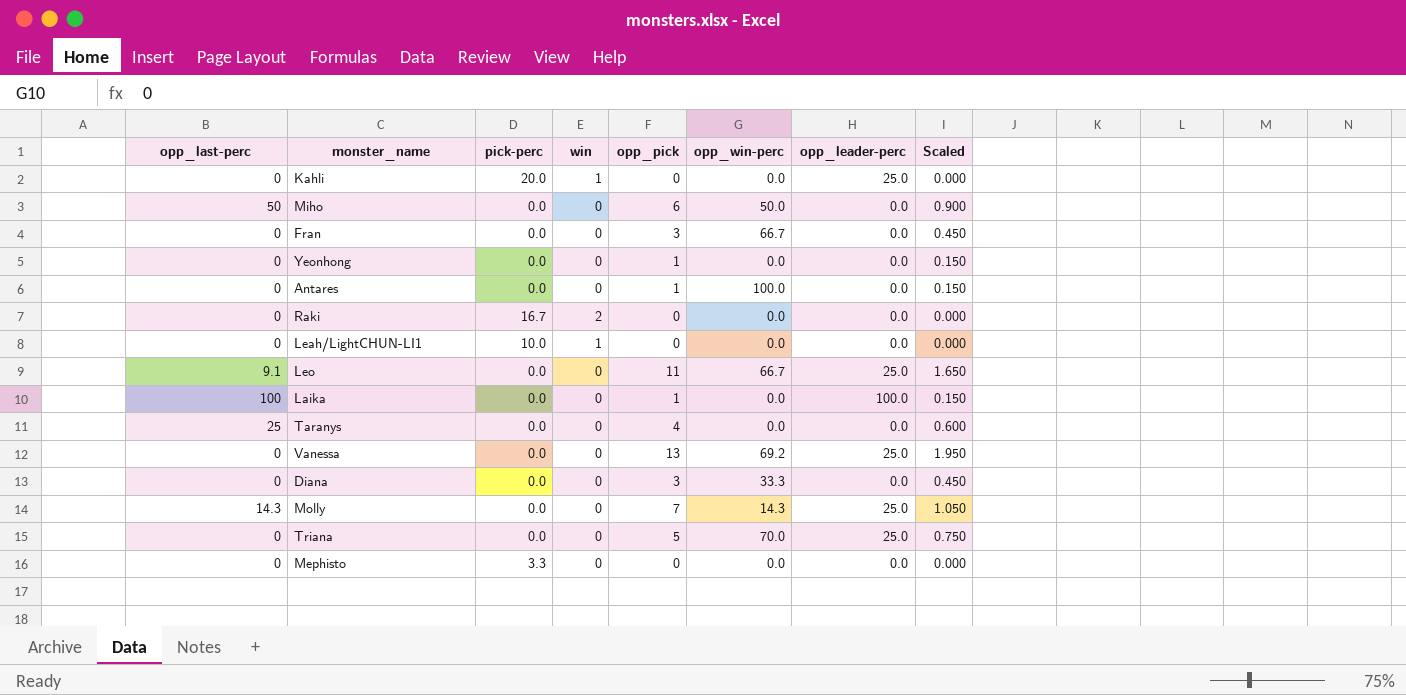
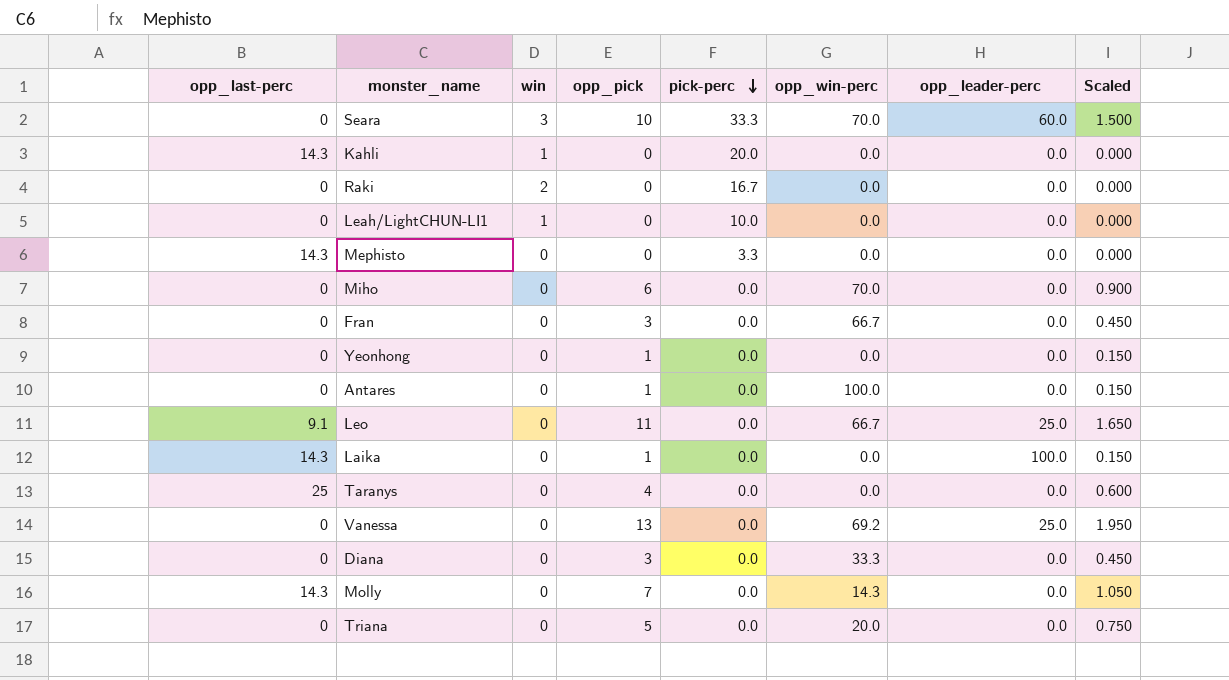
row order: none -> pick-perc descending
column pick-perc | position: 3 -> 5
row Seara: none -> 0 | 3 | 10 | 33.3 | 70.0 | 60.0 | 1.500
Kahli | opp_last-perc: 0 -> 14.3
Kahli | opp_leader-perc: 25.0 -> 0.0
Mephisto | opp_last-perc: 0 -> 14.3
Miho | opp_last-perc: 50 -> 0
Miho | opp_win-perc: 50.0 -> 70.0
Laika | opp_last-perc: 100 -> 14.3
Molly | opp_leader-perc: 25.0 -> 0.0
Triana | opp_win-perc: 70.0 -> 20.0
Triana | opp_leader-perc: 25.0 -> 0.0

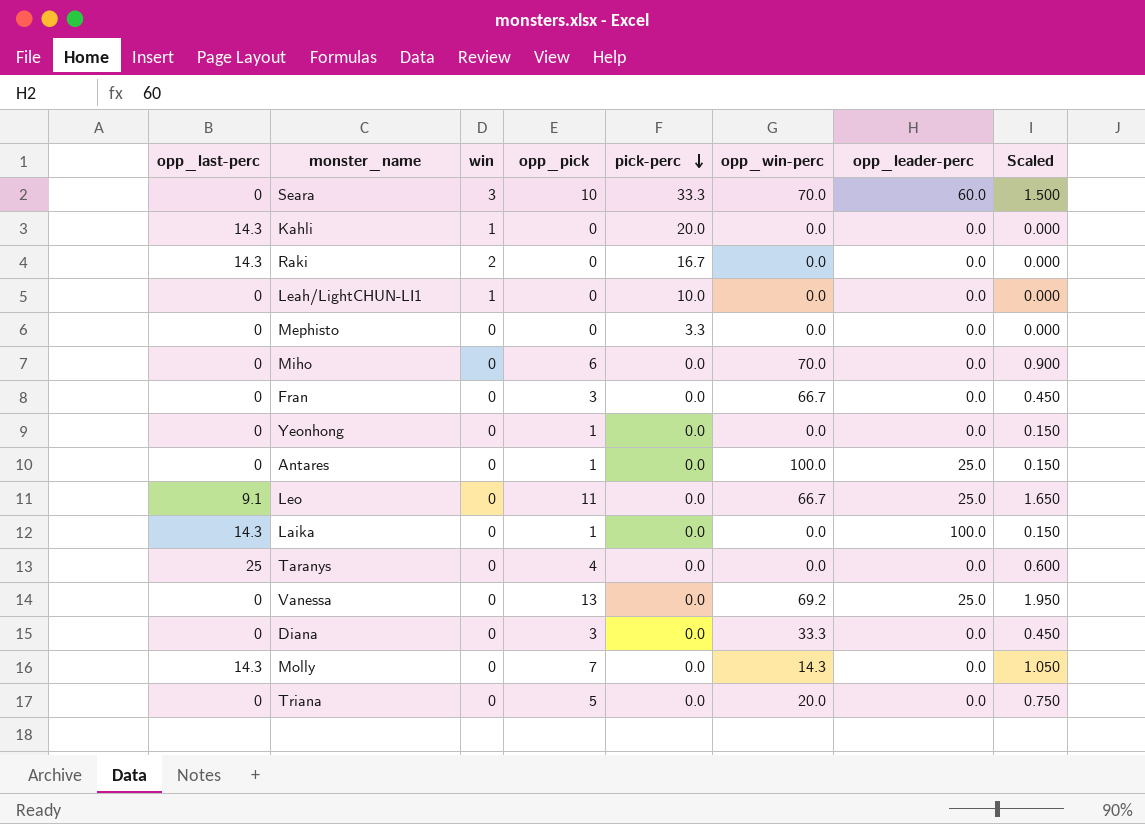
Raki | opp_last-perc: 0 -> 14.3
Mephisto | opp_last-perc: 14.3 -> 0
Antares | opp_leader-perc: 0.0 -> 25.0

